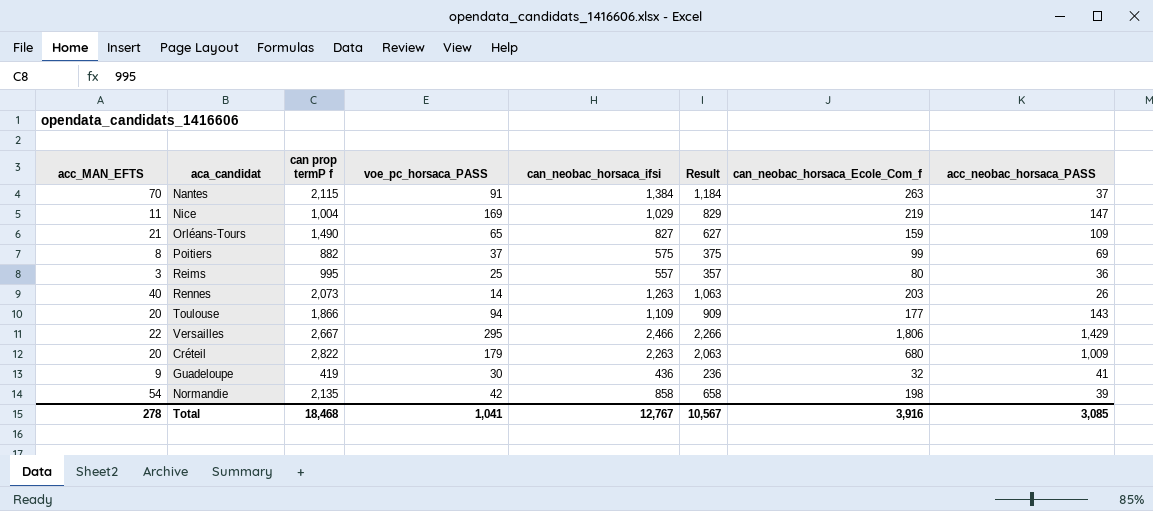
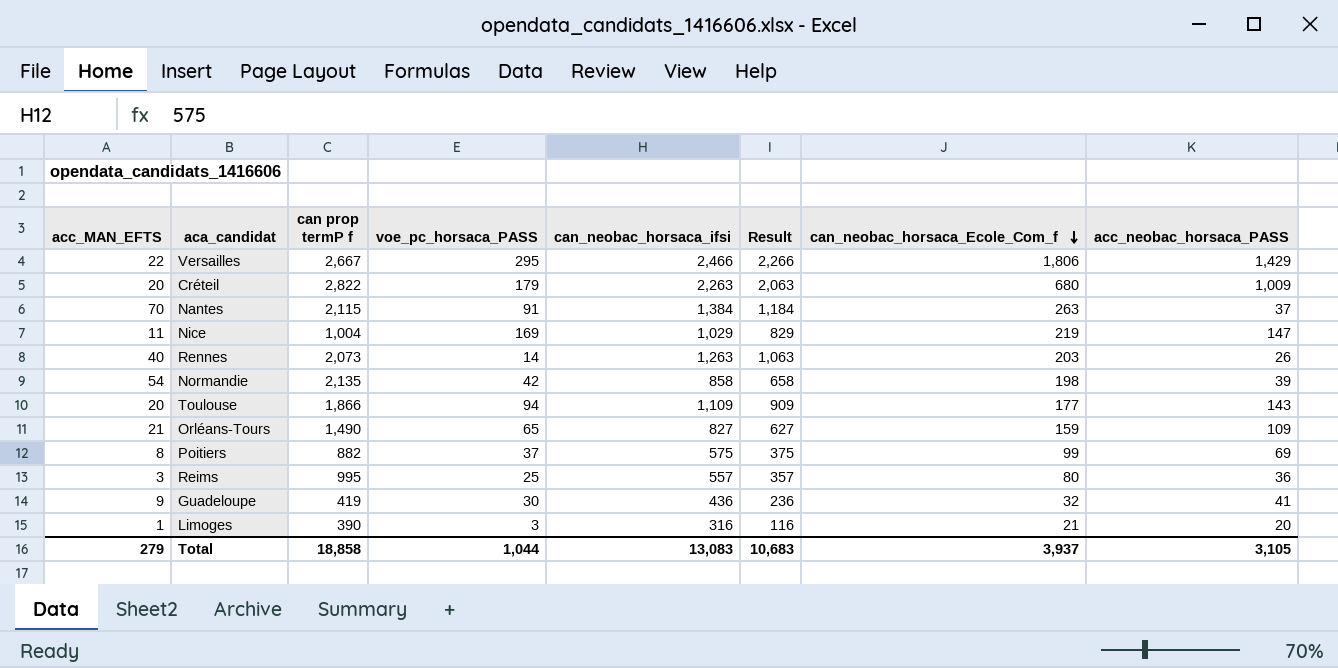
row order: none -> can_neobac_horsaca_Ecole_Com_f descending
row Limoges: none -> 1 | 390 | 3 | 316 | 116 | 21 | 20
Total | acc_MAN_EFTS: 278 -> 279
Total | can prop termP f: 18,468 -> 18,858
Total | voe_pc_horsaca_PASS: 1,041 -> 1,044
Total | can_neobac_horsaca_ifsi: 12,767 -> 13,083
Total | Result: 10,567 -> 10,683
Total | can_neobac_horsaca_Ecole_Com_f: 3,916 -> 3,937
Total | acc_neobac_horsaca_PASS: 3,085 -> 3,105

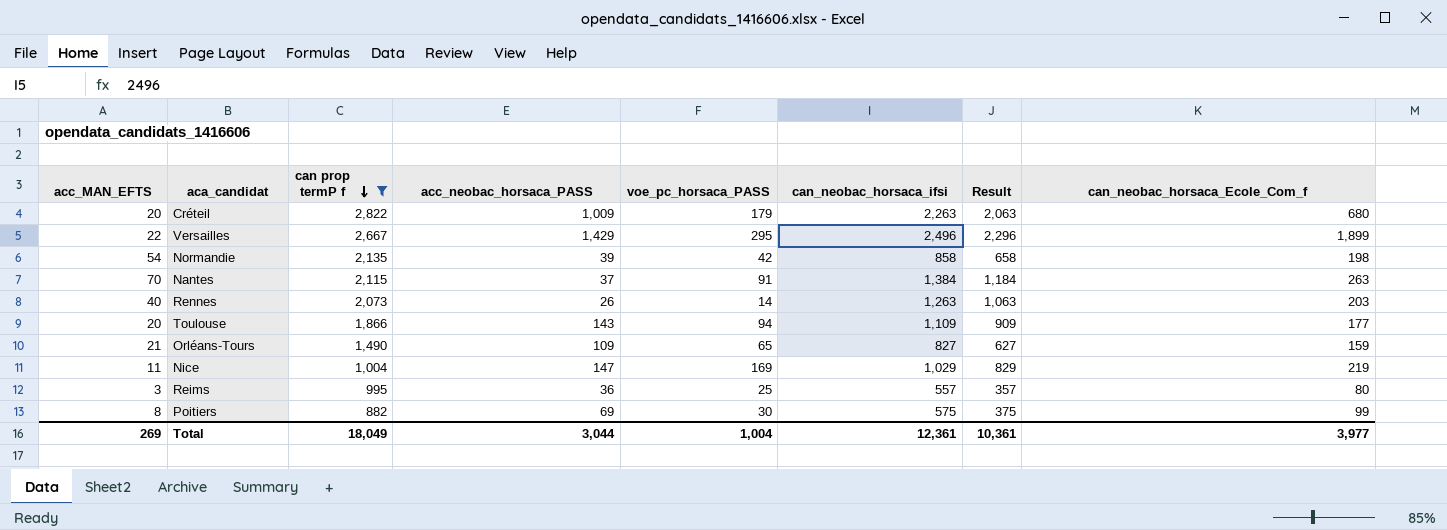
filter: none -> can prop termP f >= 882
row order: can_neobac_horsaca_Ecole_Com_f descending -> can prop termP f descending
column acc_neobac_horsaca_PASS | position: 8 -> 4
Versailles | can_neobac_horsaca_ifsi: 2,466 -> 2,496
Versailles | Result: 2,266 -> 2,296
Versailles | can_neobac_horsaca_Ecole_Com_f: 1,806 -> 1,899
Poitiers | voe_pc_horsaca_PASS: 37 -> 30
Total | acc_MAN_EFTS: 279 -> 269
Total | can prop termP f: 18,858 -> 18,049
Total | acc_neobac_horsaca_PASS: 3,105 -> 3,044
Total | voe_pc_horsaca_PASS: 1,044 -> 1,004
Total | can_neobac_horsaca_ifsi: 13,083 -> 12,361
Total | Result: 10,683 -> 10,361
Total | can_neobac_horsaca_Ecole_Com_f: 3,937 -> 3,977

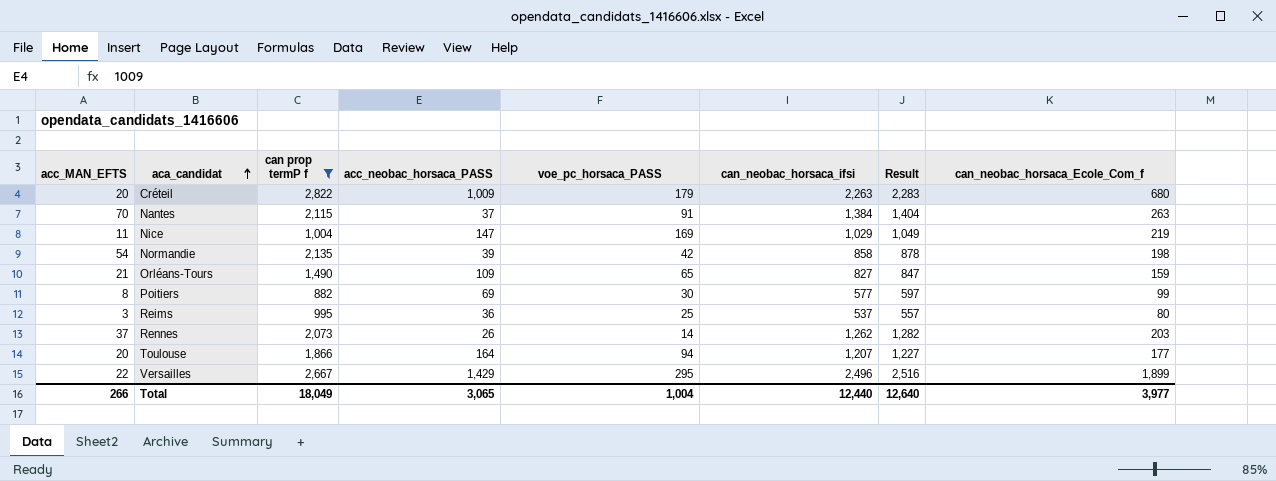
row order: can prop termP f descending -> aca_candidat ascending
column Result | formula: [can_neobac_horsaca_ifsi] - 200 -> [can_neobac_horsaca_ifsi] + 20
Poitiers | can_neobac_horsaca_ifsi: 575 -> 577
Reims | can_neobac_horsaca_ifsi: 557 -> 537
Rennes | acc_MAN_EFTS: 40 -> 37
Rennes | can_neobac_horsaca_ifsi: 1,263 -> 1,262
Toulouse | acc_neobac_horsaca_PASS: 143 -> 164
Toulouse | can_neobac_horsaca_ifsi: 1,109 -> 1,207
Total | acc_MAN_EFTS: 269 -> 266
Total | acc_neobac_horsaca_PASS: 3,044 -> 3,065
Total | can_neobac_horsaca_ifsi: 12,361 -> 12,440
Total | Result: 10,361 -> 12,640

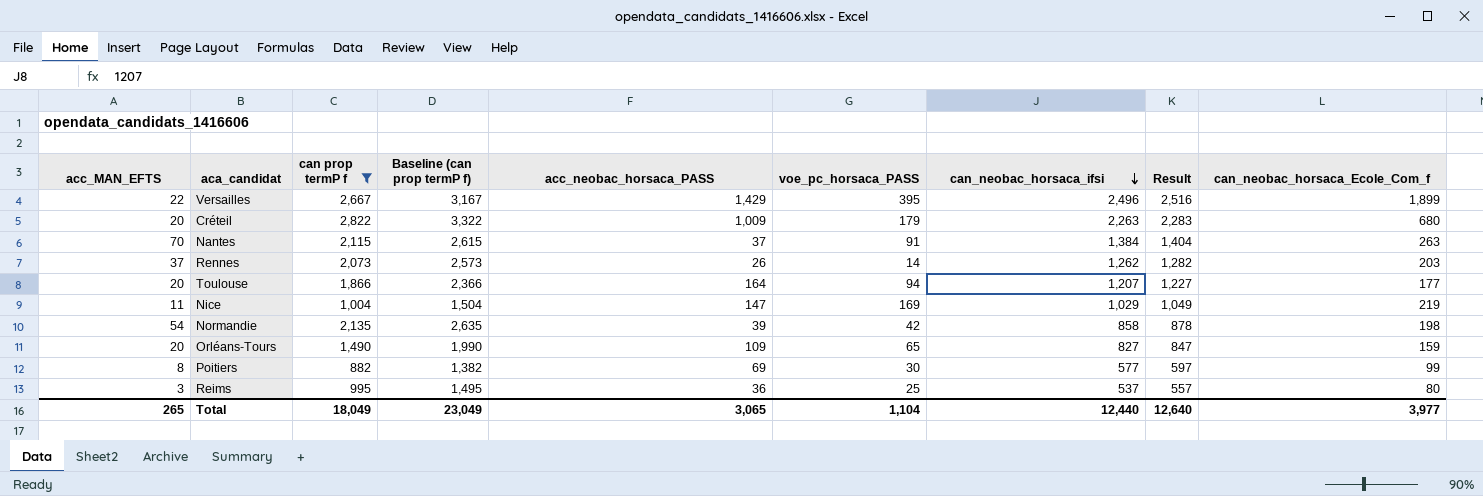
row order: aca_candidat ascending -> can_neobac_horsaca_ifsi descending
column Baseline (can prop termP f) | formula: none -> [can prop termP f] + 500
Versailles | voe_pc_horsaca_PASS: 295 -> 395
Orléans-Tours | acc_MAN_EFTS: 21 -> 20
Total | acc_MAN_EFTS: 266 -> 265
Total | voe_pc_horsaca_PASS: 1,004 -> 1,104

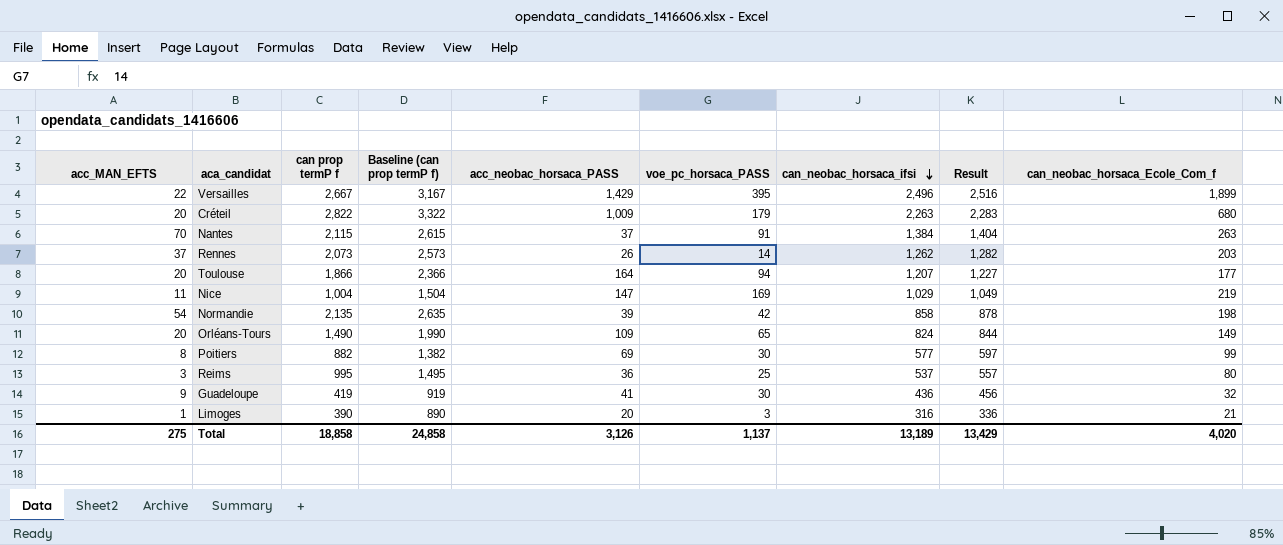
filter: can prop termP f >= 882 -> none
Orléans-Tours | can_neobac_horsaca_ifsi: 827 -> 824
Orléans-Tours | Result: 847 -> 844
Orléans-Tours | can_neobac_horsaca_Ecole_Com_f: 159 -> 149
Total | acc_MAN_EFTS: 265 -> 275
Total | can prop termP f: 18,049 -> 18,858
Total | Baseline (can prop termP f): 23,049 -> 24,858
Total | acc_neobac_horsaca_PASS: 3,065 -> 3,126
Total | voe_pc_horsaca_PASS: 1,104 -> 1,137
Total | can_neobac_horsaca_ifsi: 12,440 -> 13,189
Total | Result: 12,640 -> 13,429
Total | can_neobac_horsaca_Ecole_Com_f: 3,977 -> 4,020

